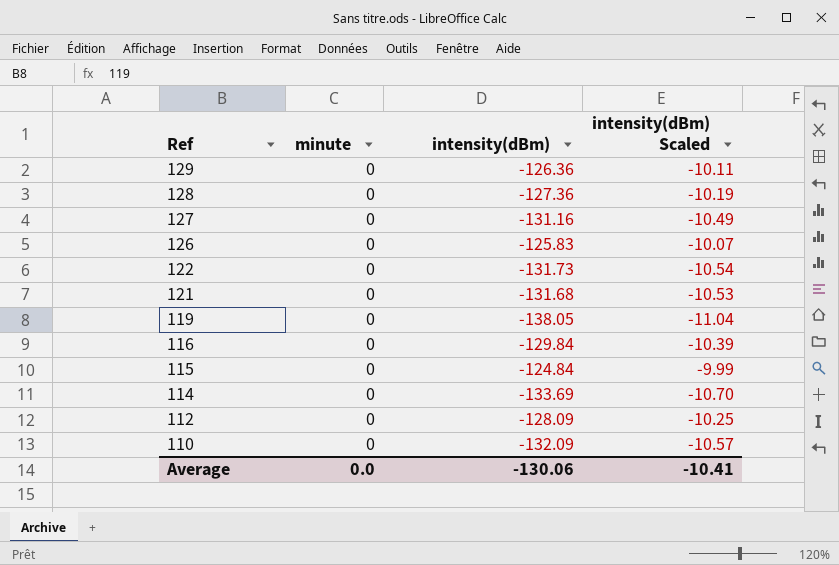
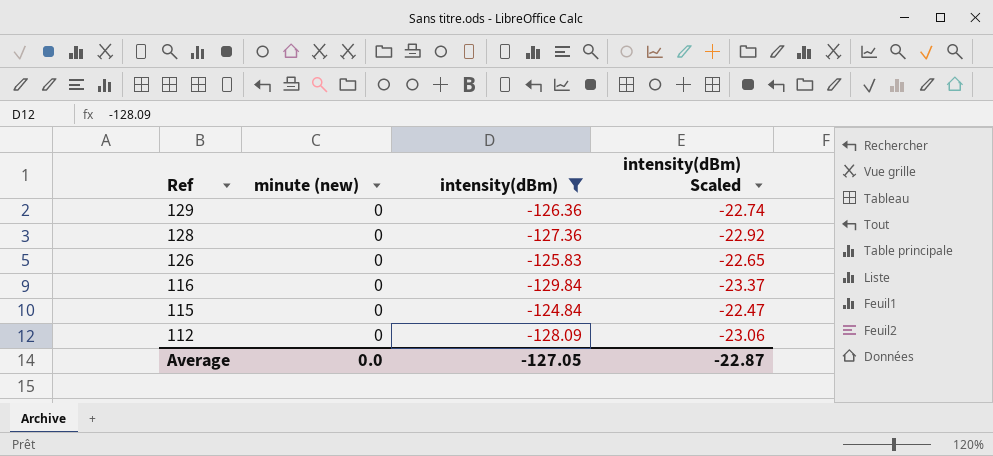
filter: none -> intensity(dBm) >= -129.84
column name: minute -> minute (new)
column intensity(dBm) Scaled | formula: [intensity(dBm)] * 0.08 -> [intensity(dBm)] * 0.18
Average | intensity(dBm): -130.06 -> -127.05
Average | intensity(dBm) Scaled: -10.41 -> -22.87

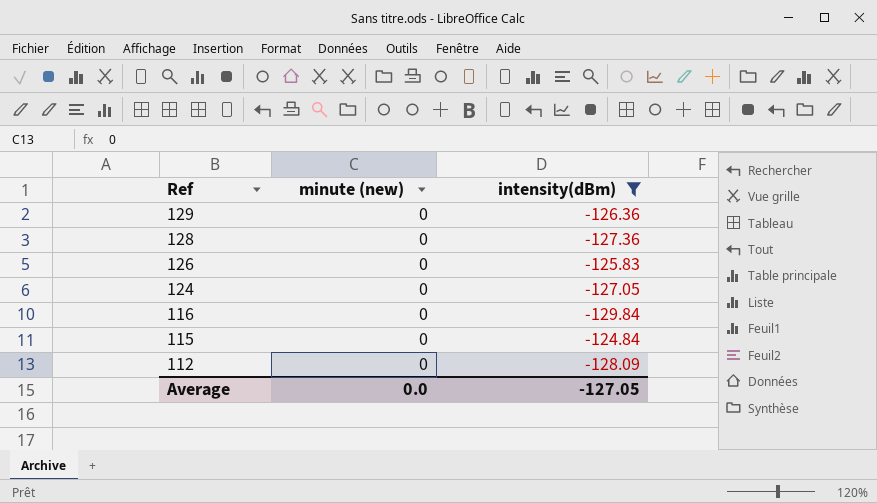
column intensity(dBm) Scaled | formula: [intensity(dBm)] * 0.18 -> none
row 124: none -> 0 | -127.05

